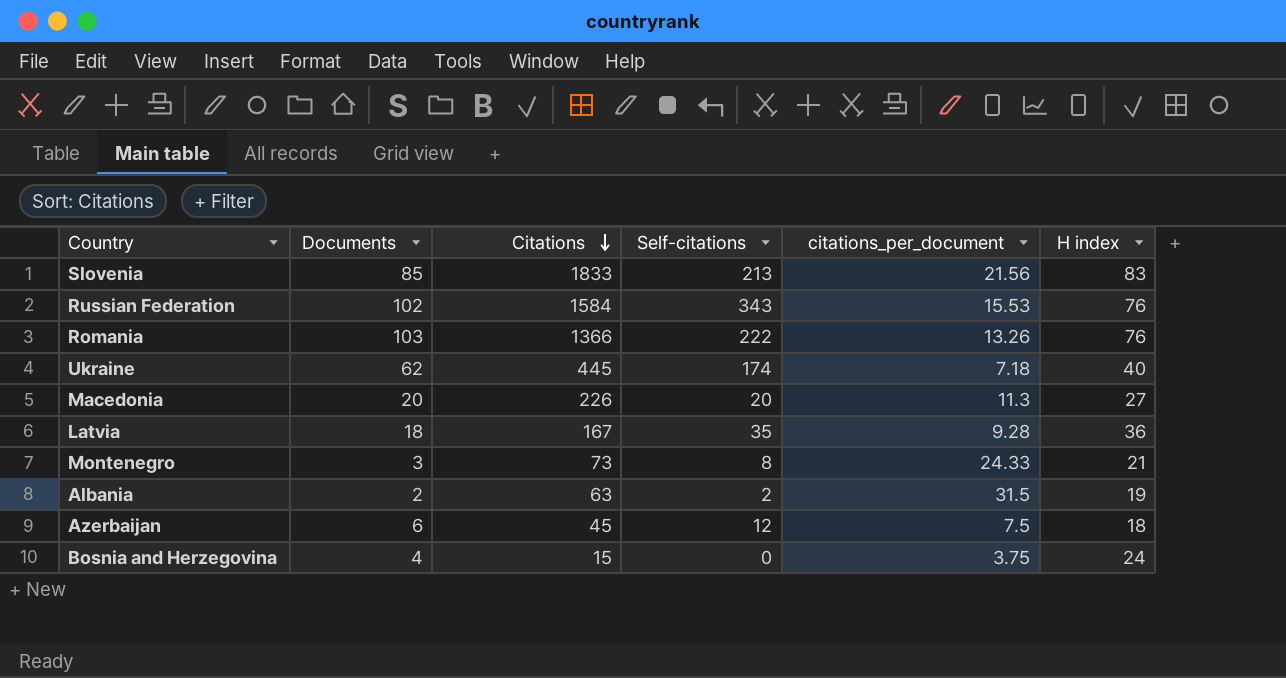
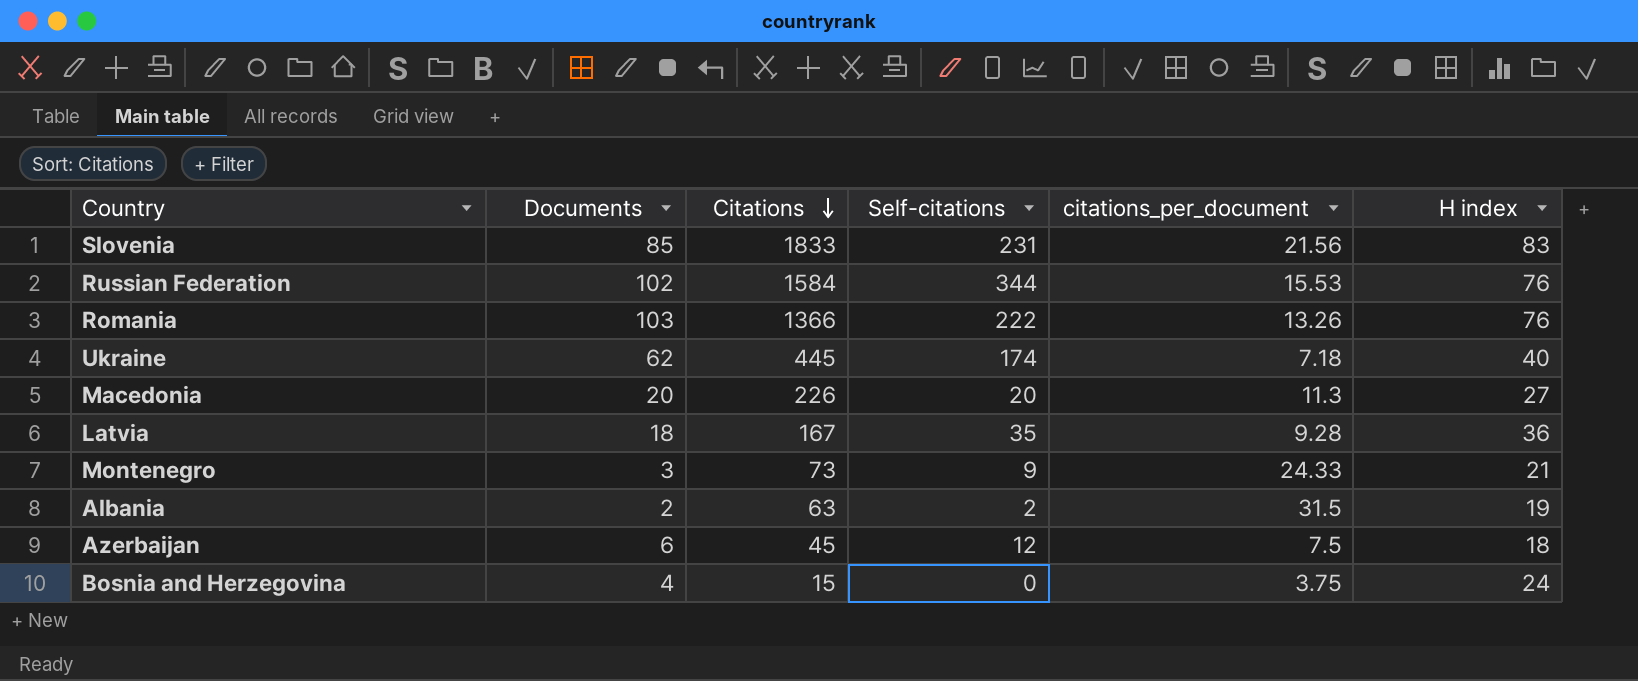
Slovenia | Self-citations: 213 -> 231
Russian Federation | Self-citations: 343 -> 344
Montenegro | Self-citations: 8 -> 9

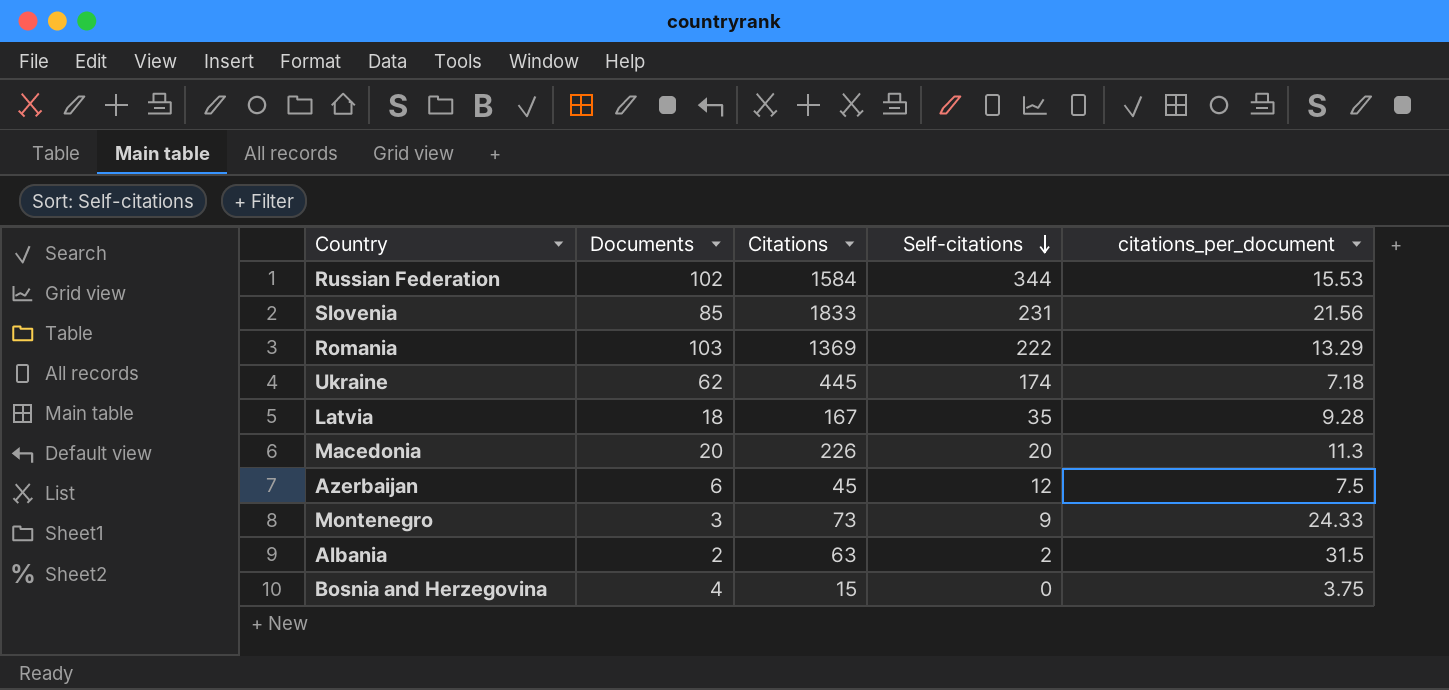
row order: Citations descending -> Self-citations descending
column H index | position: 6 -> none
Romania | Citations: 1366 -> 1369
Romania | citations_per_document: 13.26 -> 13.29

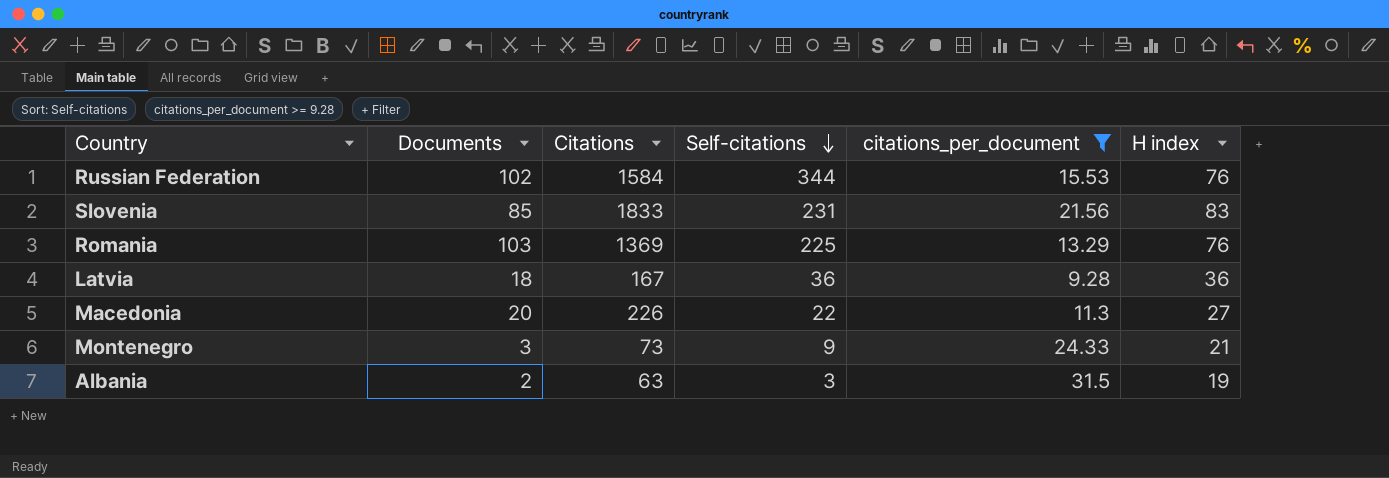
filter: none -> citations_per_document >= 9.28
column H index | position: none -> 6
Romania | Self-citations: 222 -> 225
Latvia | Self-citations: 35 -> 36
Macedonia | Self-citations: 20 -> 22
Albania | Self-citations: 2 -> 3

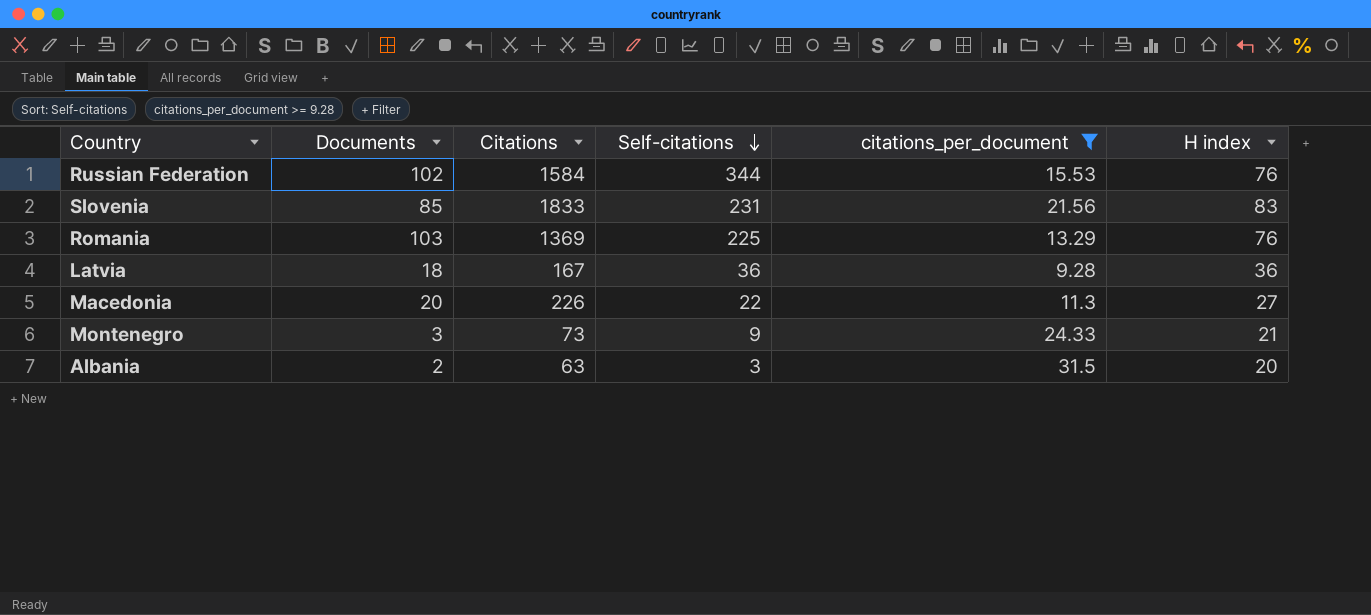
Albania | H index: 19 -> 20

